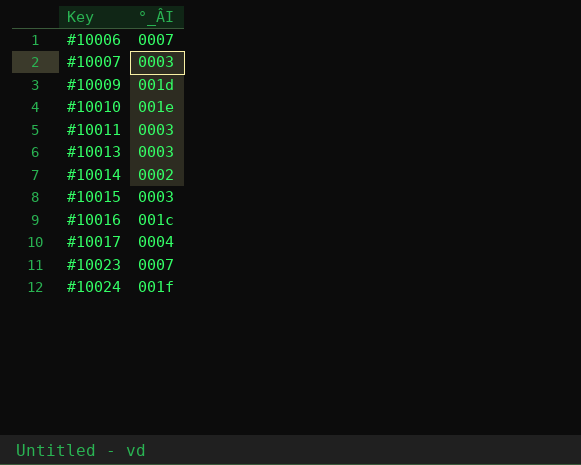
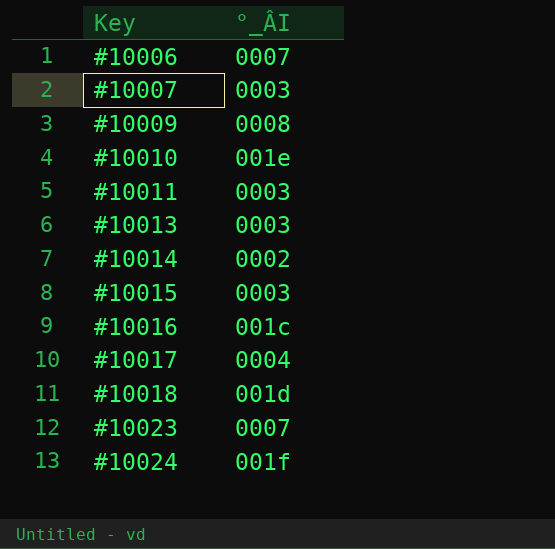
#10009 | °_ÂI: 001d -> 0008
row #10018: none -> 001d

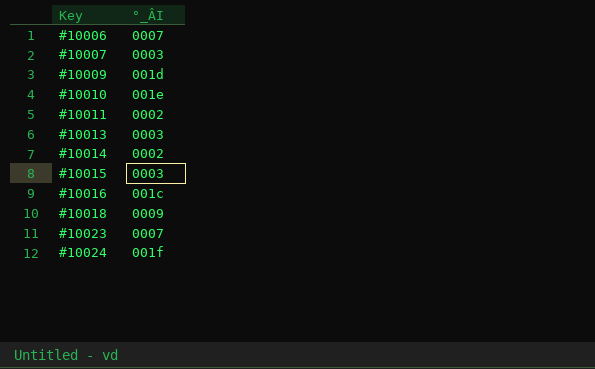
row #10017: 0004 -> none
#10009 | °_ÂI: 0008 -> 001d
#10011 | °_ÂI: 0003 -> 0002
#10018 | °_ÂI: 001d -> 0009

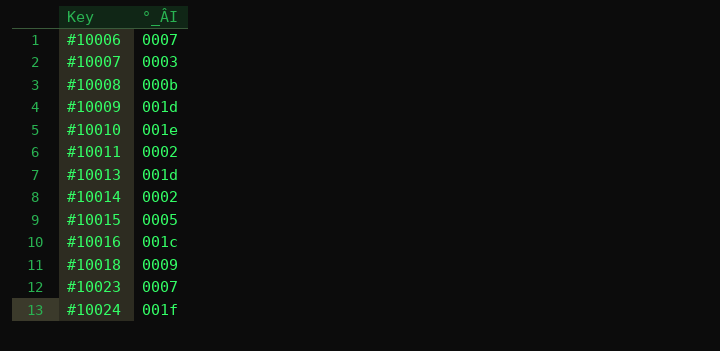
row #10008: none -> 000b
#10013 | °_ÂI: 0003 -> 001d
#10015 | °_ÂI: 0003 -> 0005

